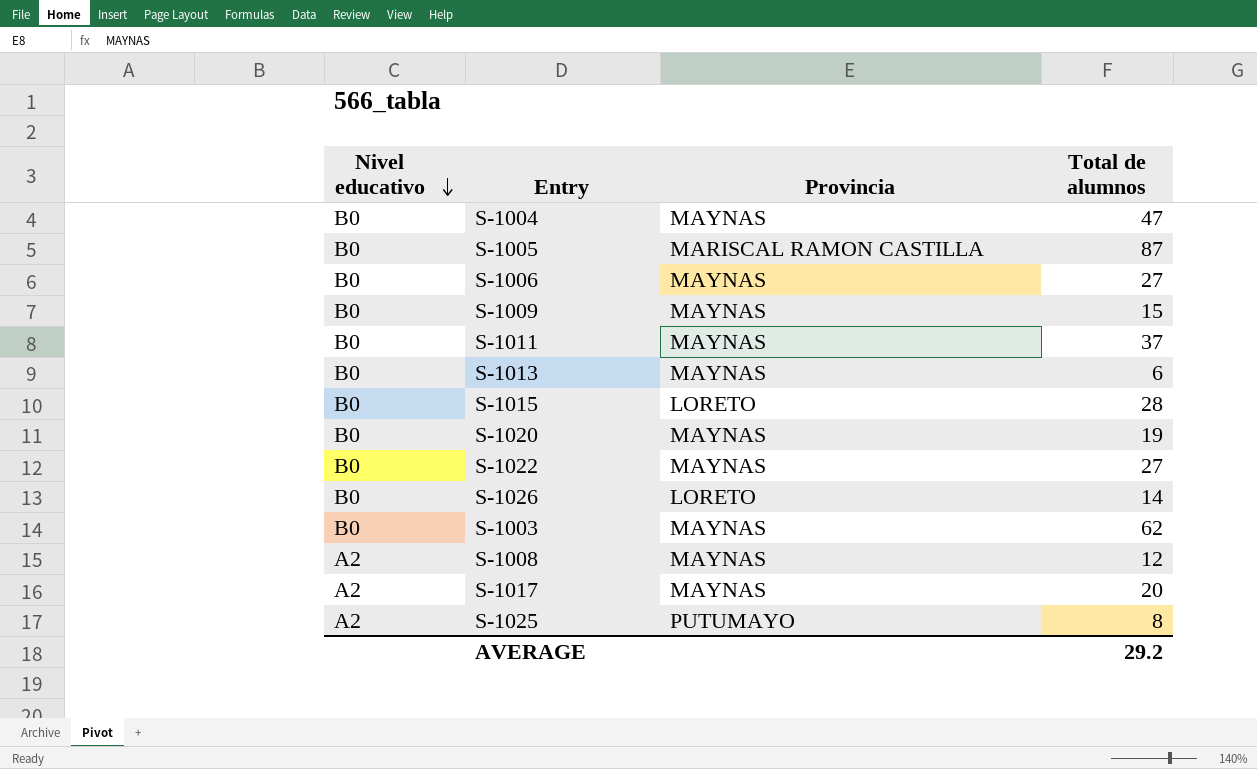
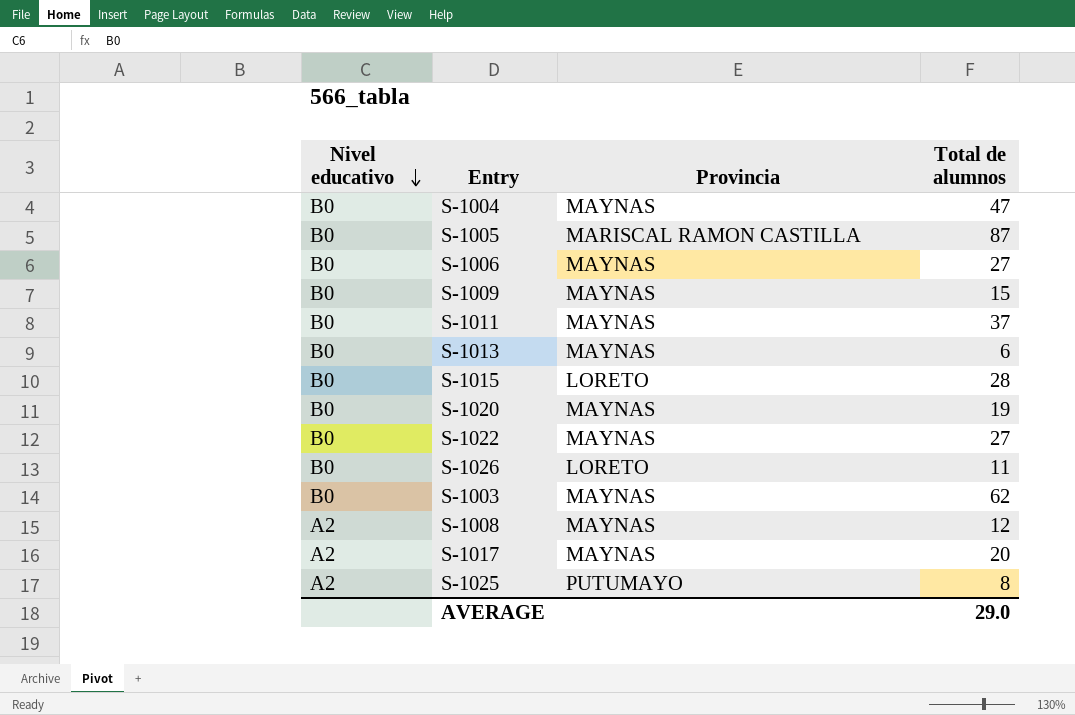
S-1026 | Total de alumnos: 14 -> 11
AVERAGE | Total de alumnos: 29.2 -> 29.0

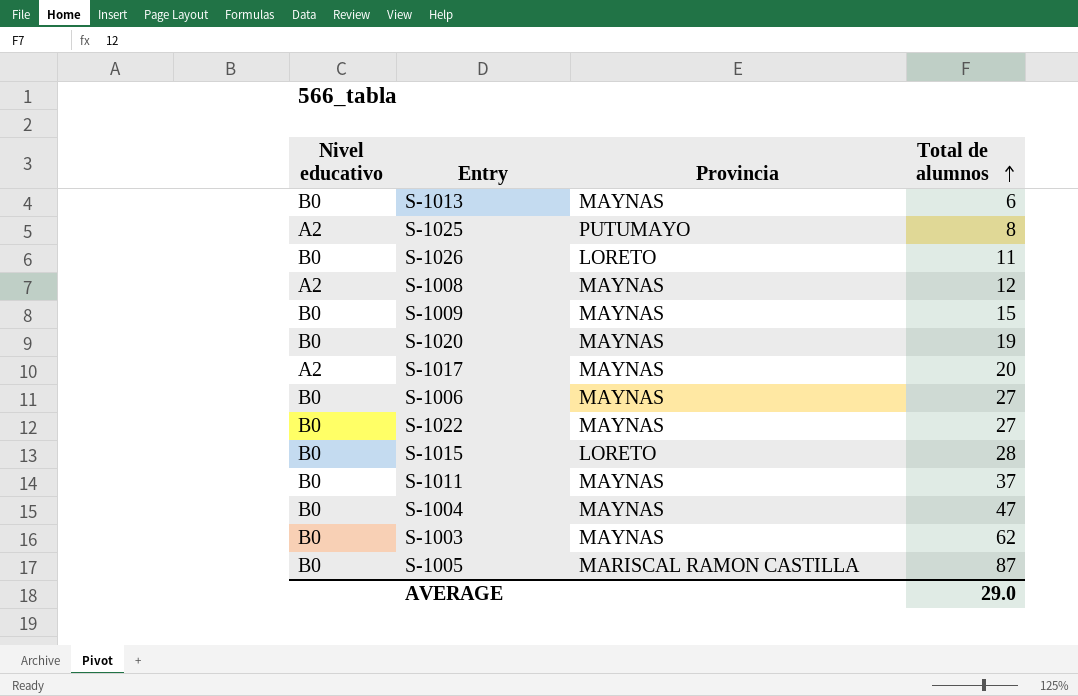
row order: Nivel educativo descending -> Total de alumnos ascending

